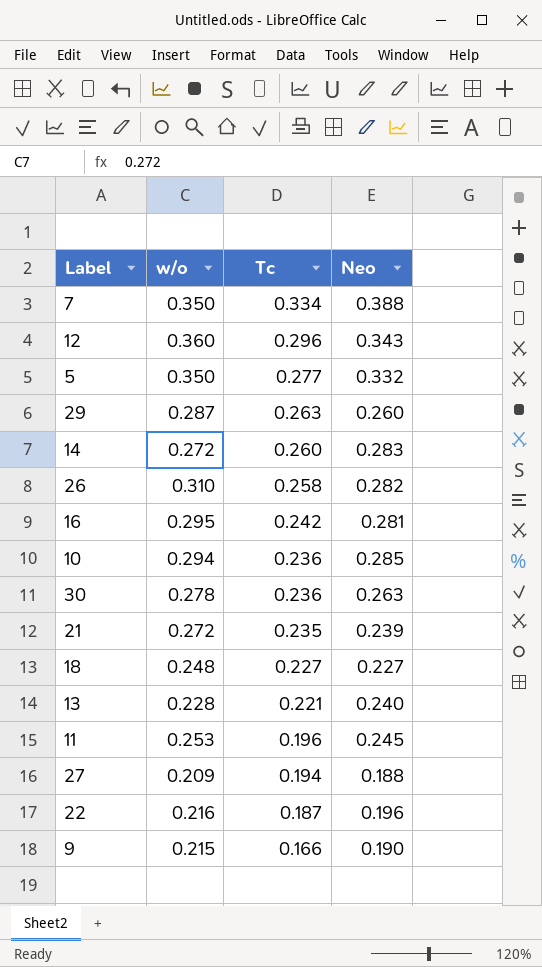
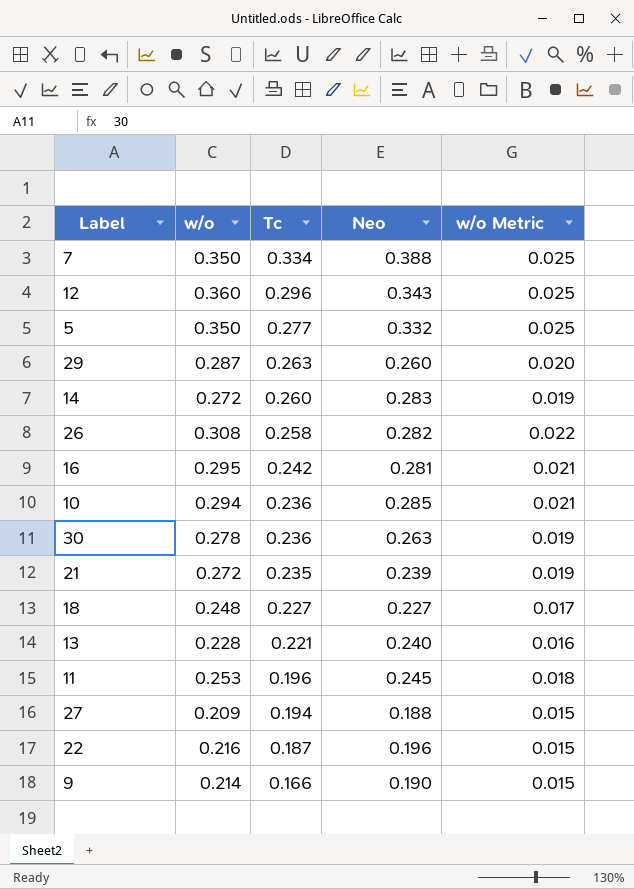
column w/o Metric | formula: none -> [w/o] * 0.07
26 | w/o: 0.310 -> 0.308
9 | w/o: 0.215 -> 0.214

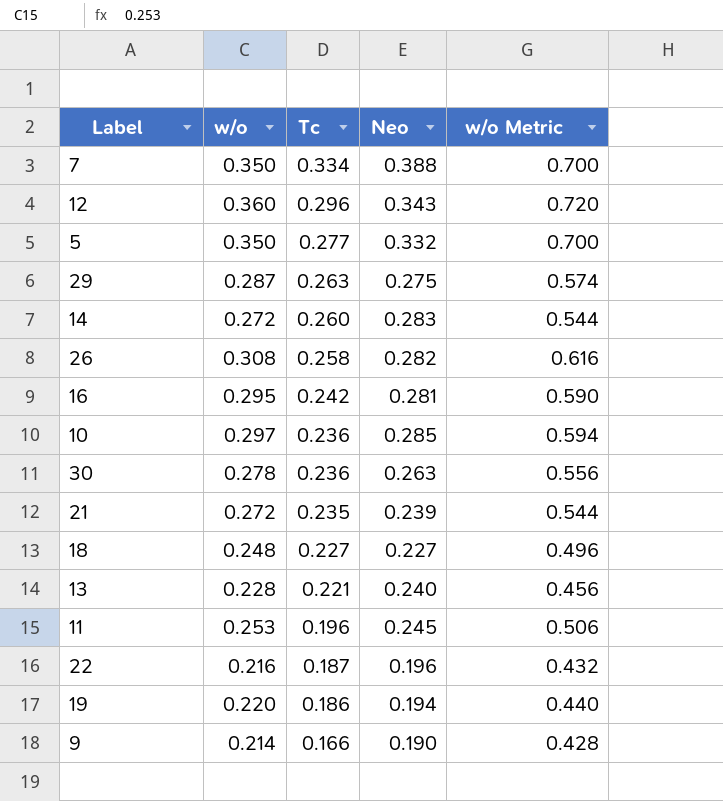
column w/o Metric | formula: [w/o] * 0.07 -> [w/o] * 2
row 27: 0.209 | 0.194 | 0.188 | 0.015 -> none
29 | Neo: 0.260 -> 0.275
10 | w/o: 0.294 -> 0.297
row 19: none -> 0.220 | 0.186 | 0.194 | 0.440

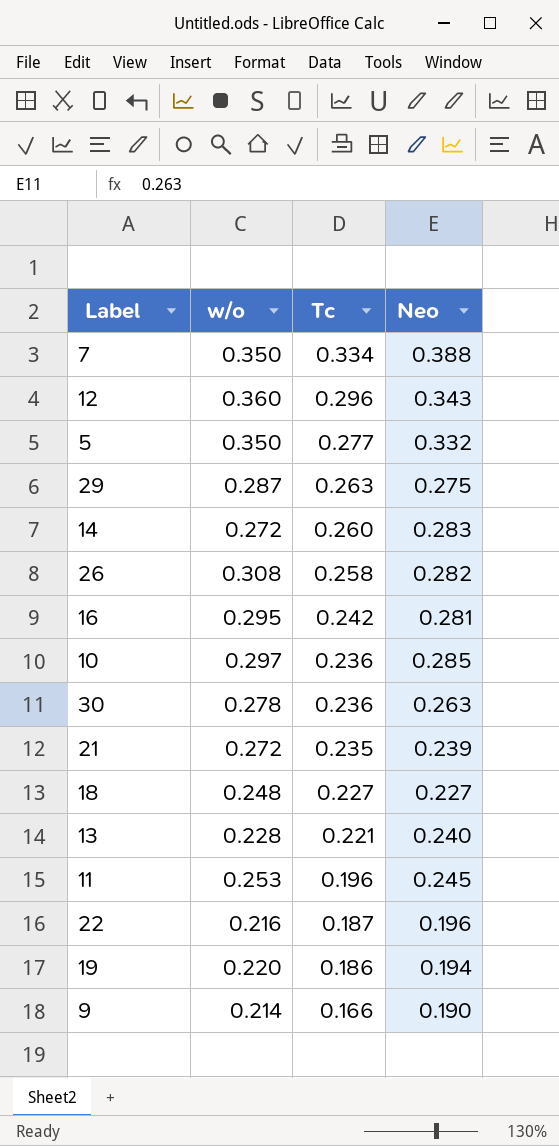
column w/o Metric | formula: [w/o] * 2 -> none

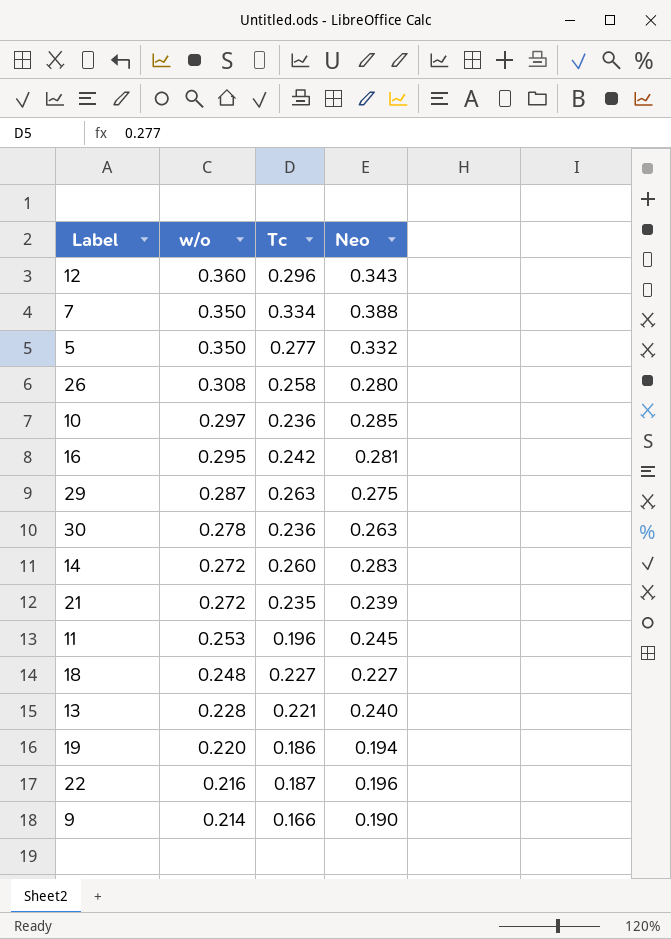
row order: Tc descending -> w/o descending
26 | Neo: 0.282 -> 0.280

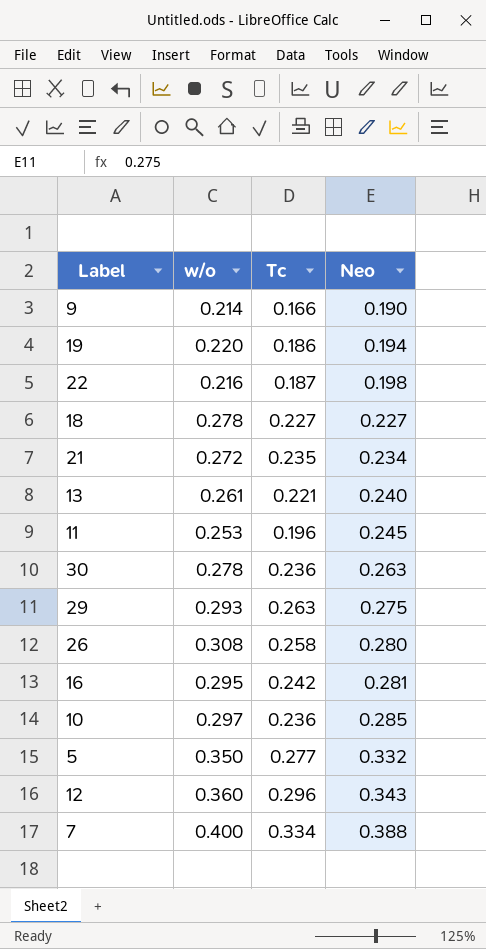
row order: w/o descending -> Neo ascending
row 14: 0.272 | 0.260 | 0.283 -> none
22 | Neo: 0.196 -> 0.198
18 | w/o: 0.248 -> 0.278
21 | Neo: 0.239 -> 0.234
13 | w/o: 0.228 -> 0.261
29 | w/o: 0.287 -> 0.293
7 | w/o: 0.350 -> 0.400

